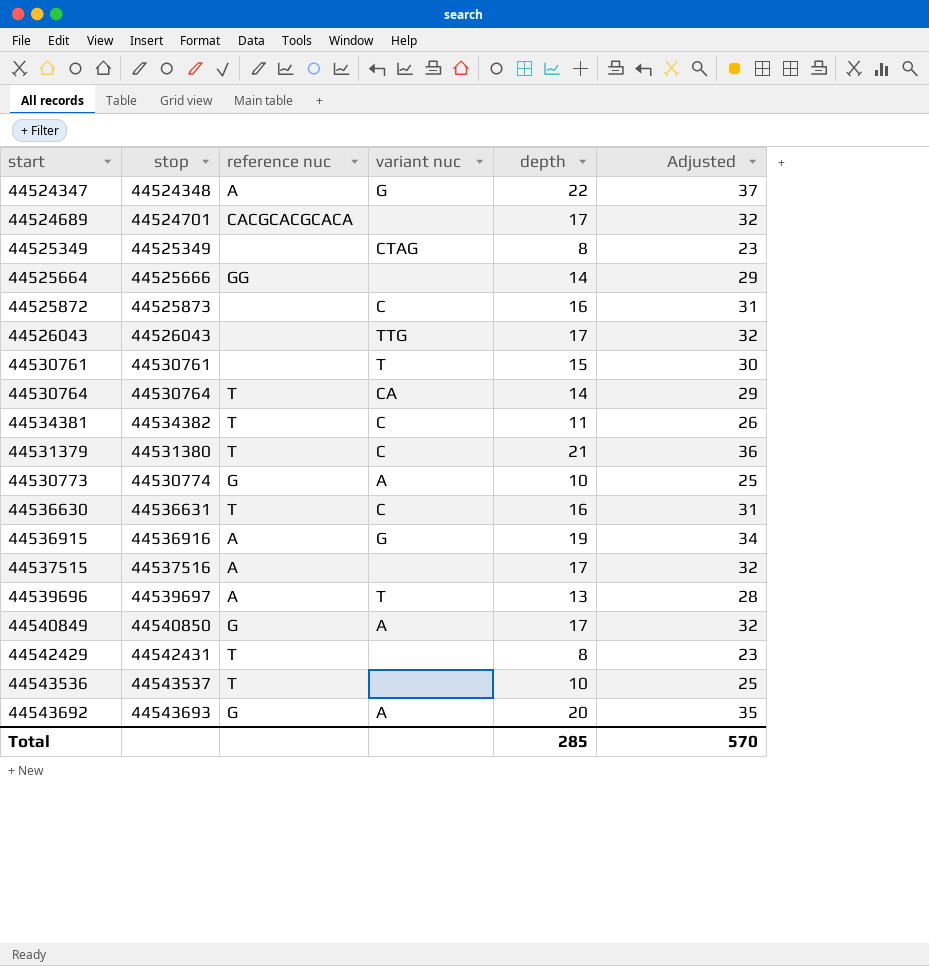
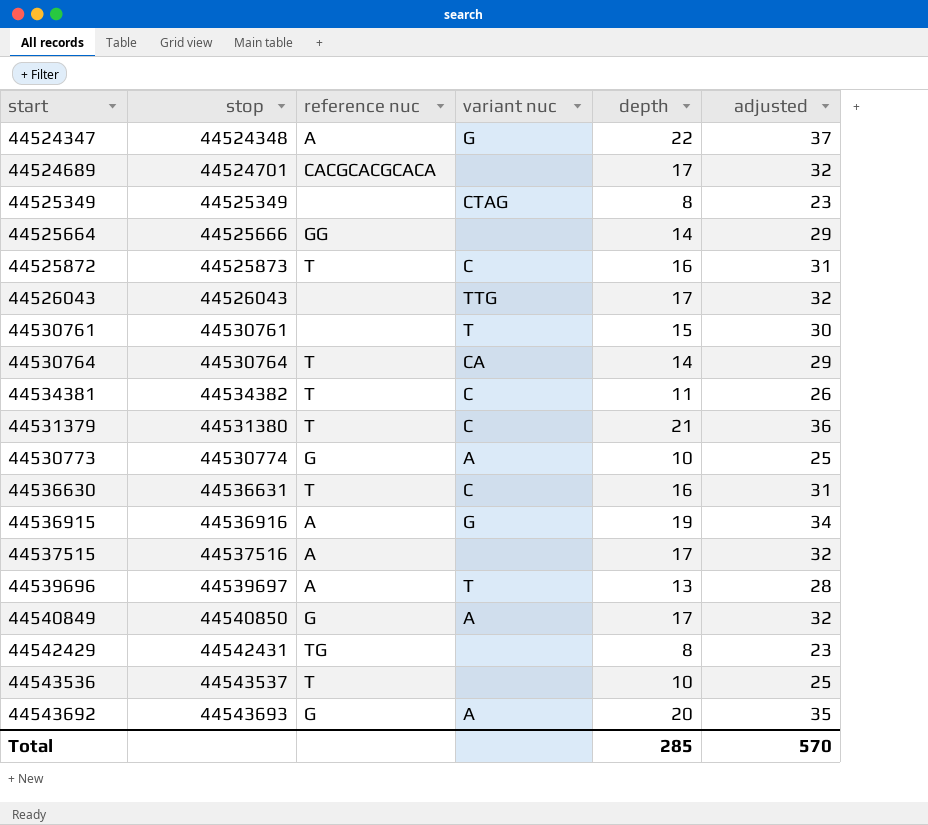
column name: Adjusted -> adjusted
44525872 | reference nuc: none -> T
44542429 | reference nuc: T -> TG

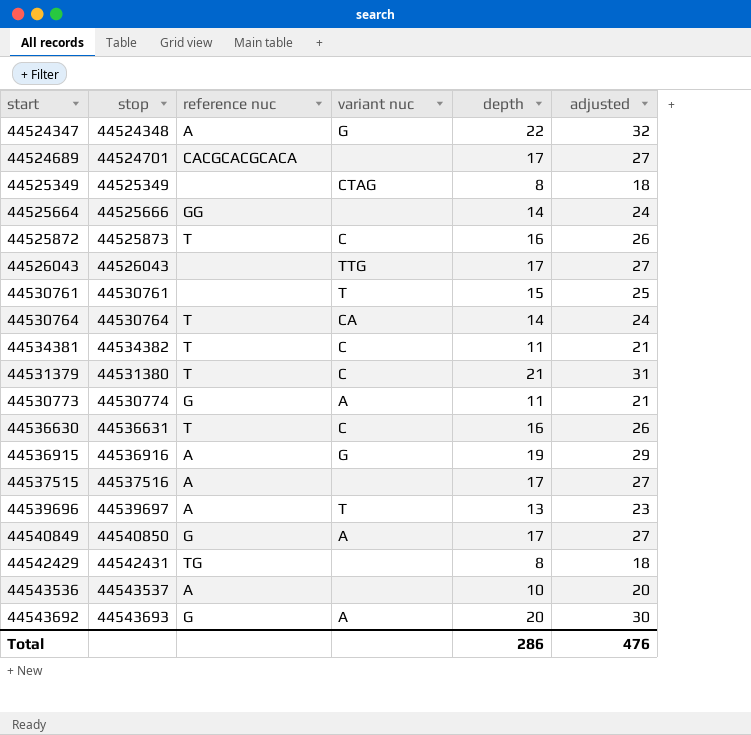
column adjusted | formula: [depth] + 15 -> [depth] + 10
44530773 | depth: 10 -> 11
44543536 | reference nuc: T -> A
Total | depth: 285 -> 286
Total | adjusted: 570 -> 476

